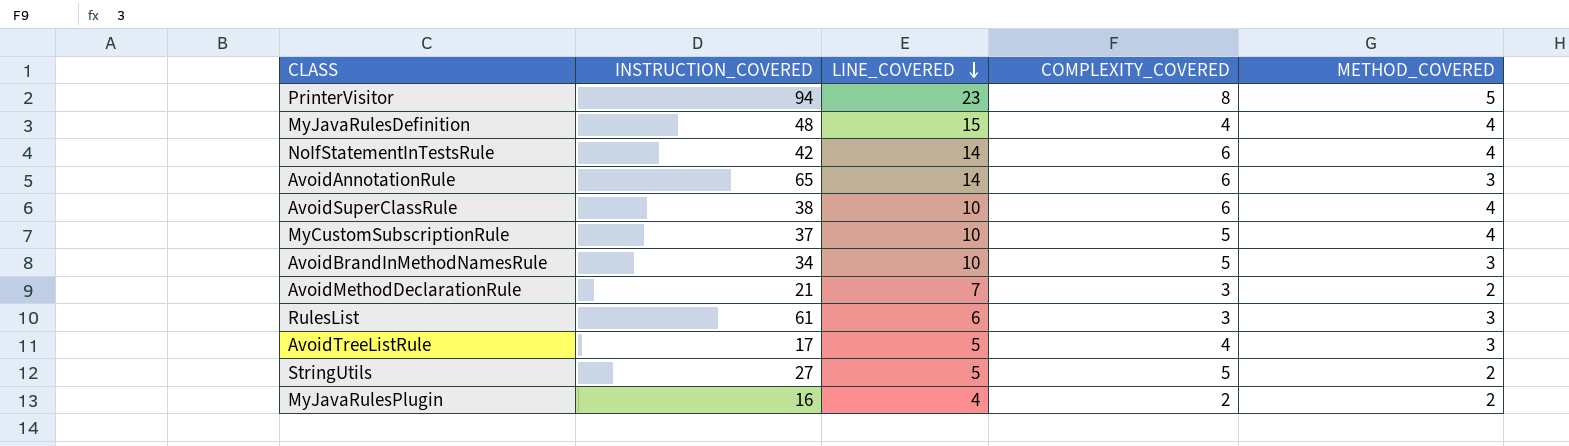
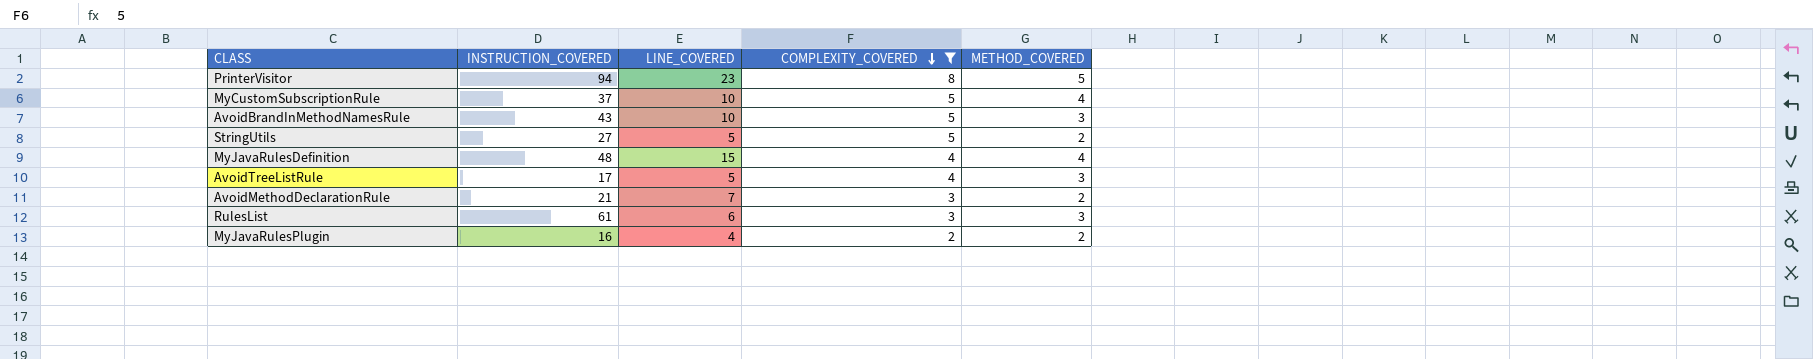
filter: none -> COMPLEXITY_COVERED != 6
row order: LINE_COVERED descending -> COMPLEXITY_COVERED descending
AvoidBrandInMethodNamesRule | INSTRUCTION_COVERED: 34 -> 43

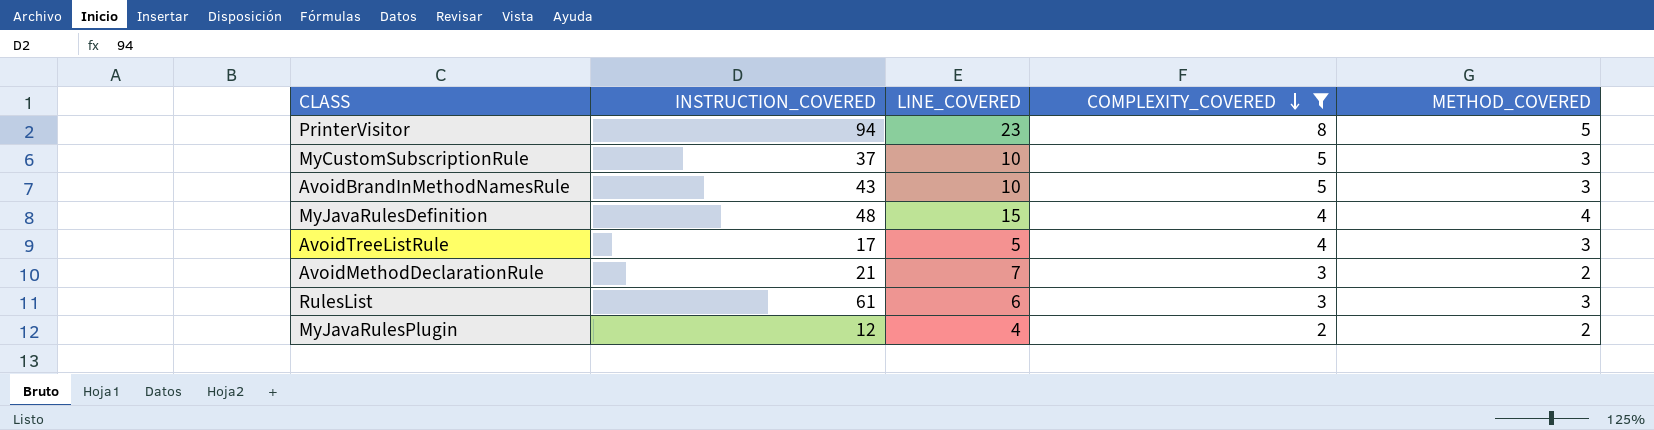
row StringUtils: 27 | 5 | 5 | 2 -> none
MyCustomSubscriptionRule | METHOD_COVERED: 4 -> 3
MyJavaRulesPlugin | INSTRUCTION_COVERED: 16 -> 12

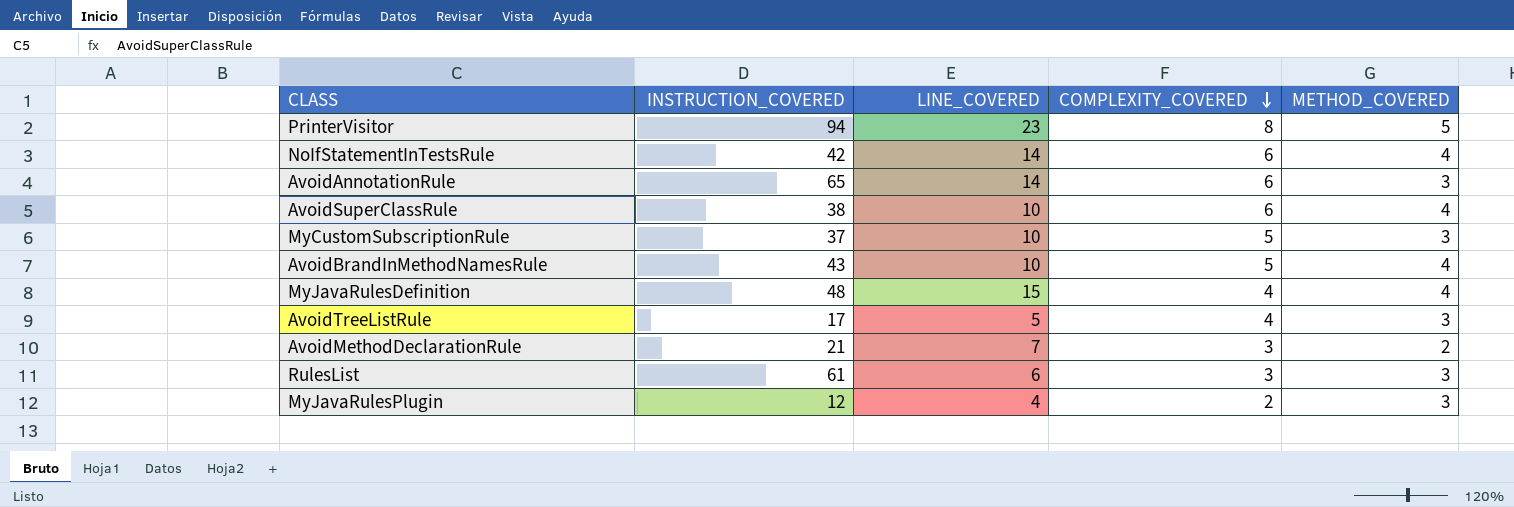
filter: COMPLEXITY_COVERED != 6 -> none
AvoidBrandInMethodNamesRule | METHOD_COVERED: 3 -> 4
MyJavaRulesPlugin | METHOD_COVERED: 2 -> 3

